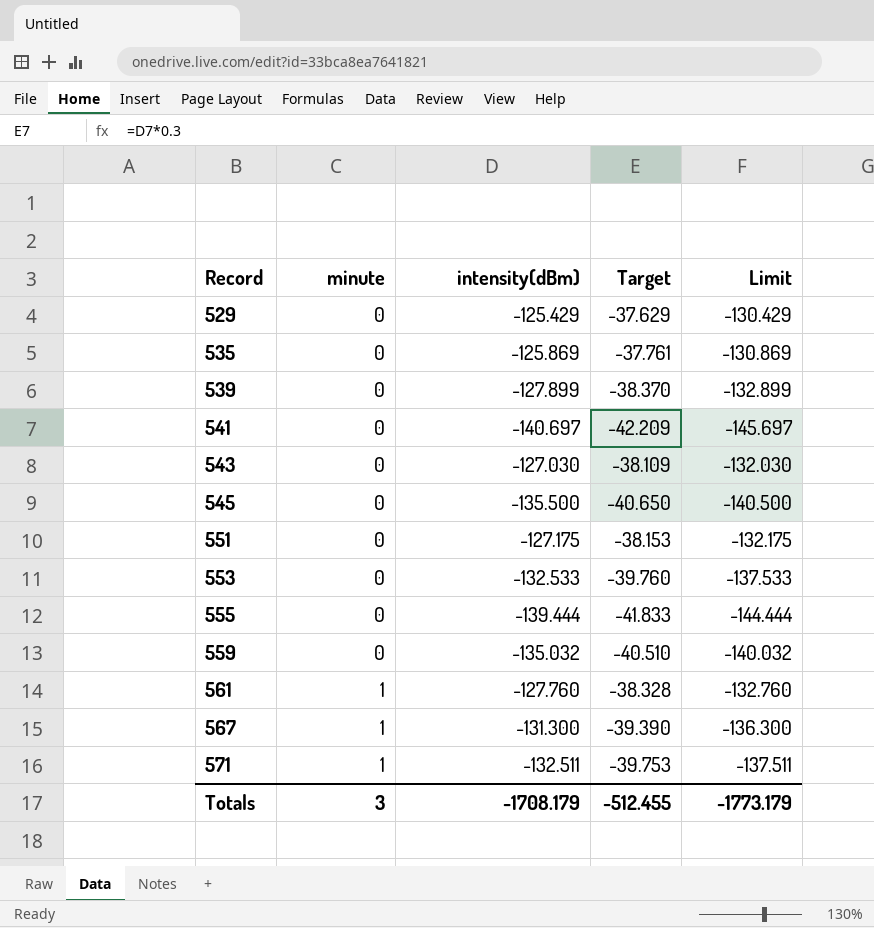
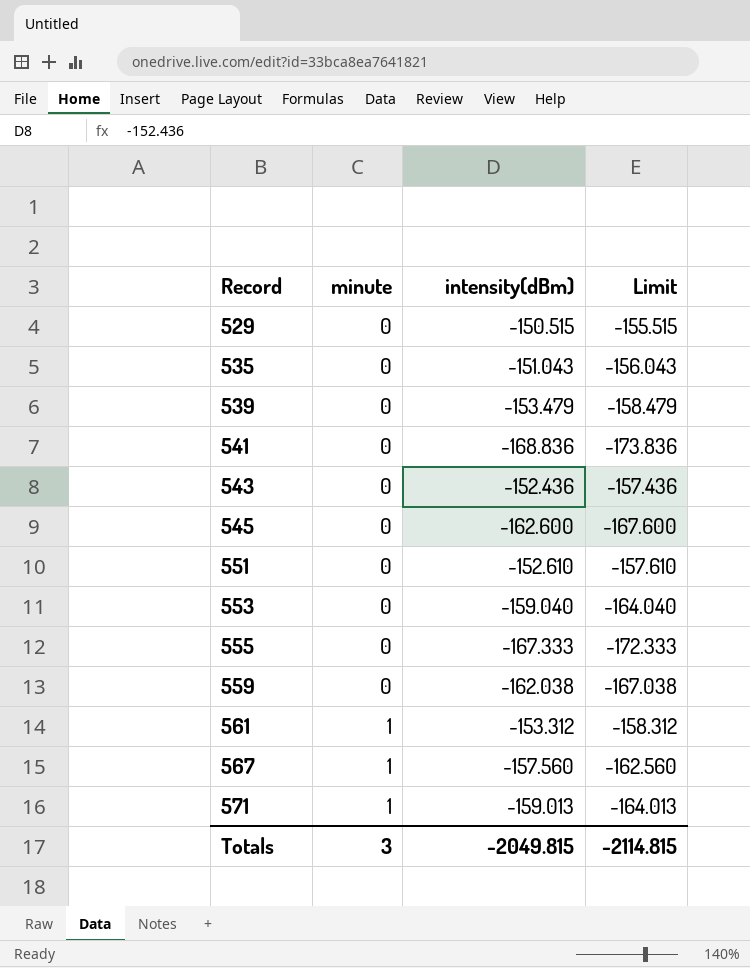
column Target | formula: [intensity(dBm)] * 0.3 -> none
529 | intensity(dBm): -125.429 -> -150.515
529 | Limit: -130.429 -> -155.515
535 | intensity(dBm): -125.869 -> -151.043
535 | Limit: -130.869 -> -156.043
539 | intensity(dBm): -127.899 -> -153.479
539 | Limit: -132.899 -> -158.479
541 | intensity(dBm): -140.697 -> -168.836
541 | Limit: -145.697 -> -173.836
543 | intensity(dBm): -127.030 -> -152.436
543 | Limit: -132.030 -> -157.436
545 | intensity(dBm): -135.500 -> -162.600
545 | Limit: -140.500 -> -167.600
551 | intensity(dBm): -127.175 -> -152.610
551 | Limit: -132.175 -> -157.610
553 | intensity(dBm): -132.533 -> -159.040
553 | Limit: -137.533 -> -164.040
555 | intensity(dBm): -139.444 -> -167.333
555 | Limit: -144.444 -> -172.333
559 | intensity(dBm): -135.032 -> -162.038
559 | Limit: -140.032 -> -167.038
561 | intensity(dBm): -127.760 -> -153.312
561 | Limit: -132.760 -> -158.312
567 | intensity(dBm): -131.300 -> -157.560
567 | Limit: -136.300 -> -162.560
571 | intensity(dBm): -132.511 -> -159.013
571 | Limit: -137.511 -> -164.013
Totals | intensity(dBm): -1708.179 -> -2049.815
Totals | Limit: -1773.179 -> -2114.815

